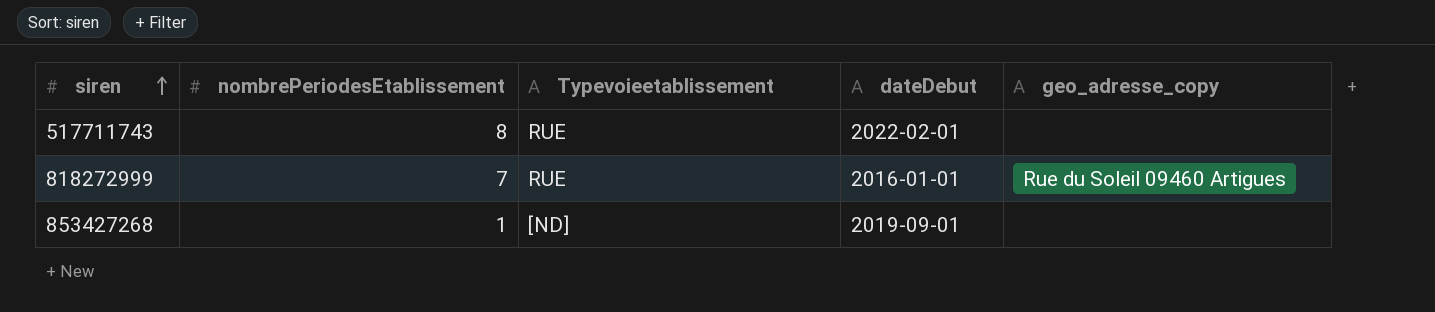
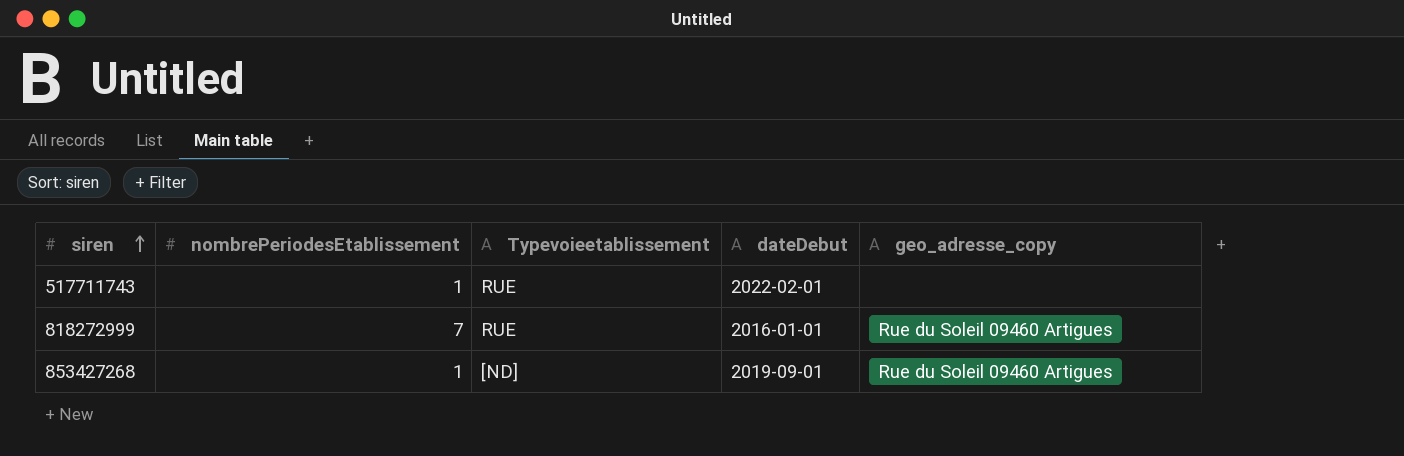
517711743 | nombrePeriodesEtablissement: 8 -> 1
853427268 | geo_adresse_copy: none -> Rue du Soleil 09460 Artigues

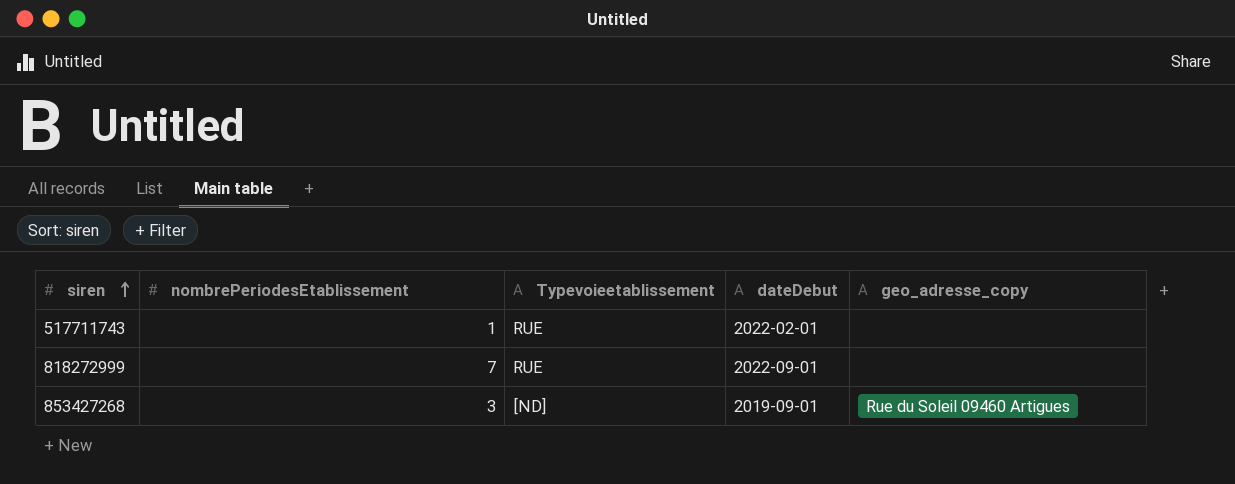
818272999 | dateDebut: 2016-01-01 -> 2022-09-01
818272999 | geo_adresse_copy: Rue du Soleil 09460 Artigues -> none
853427268 | nombrePeriodesEtablissement: 1 -> 3

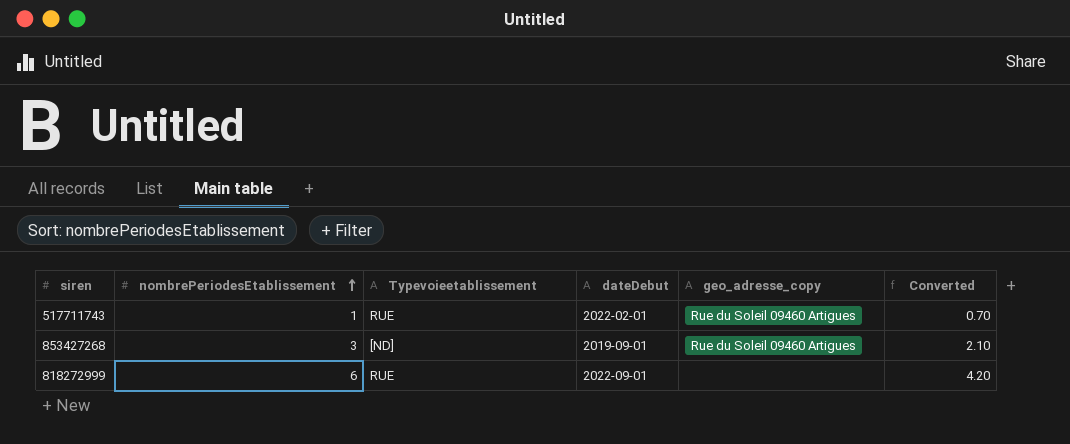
row order: siren ascending -> nombrePeriodesEtablissement ascending
column Converted | formula: none -> [nombrePeriodesEtablissement] * 0.7
517711743 | geo_adresse_copy: none -> Rue du Soleil 09460 Artigues
818272999 | nombrePeriodesEtablissement: 7 -> 6

